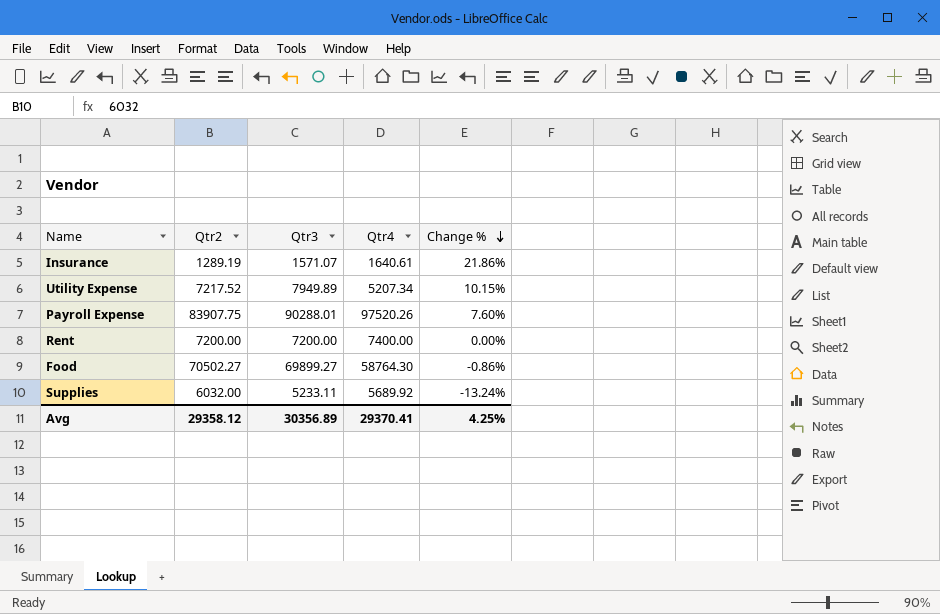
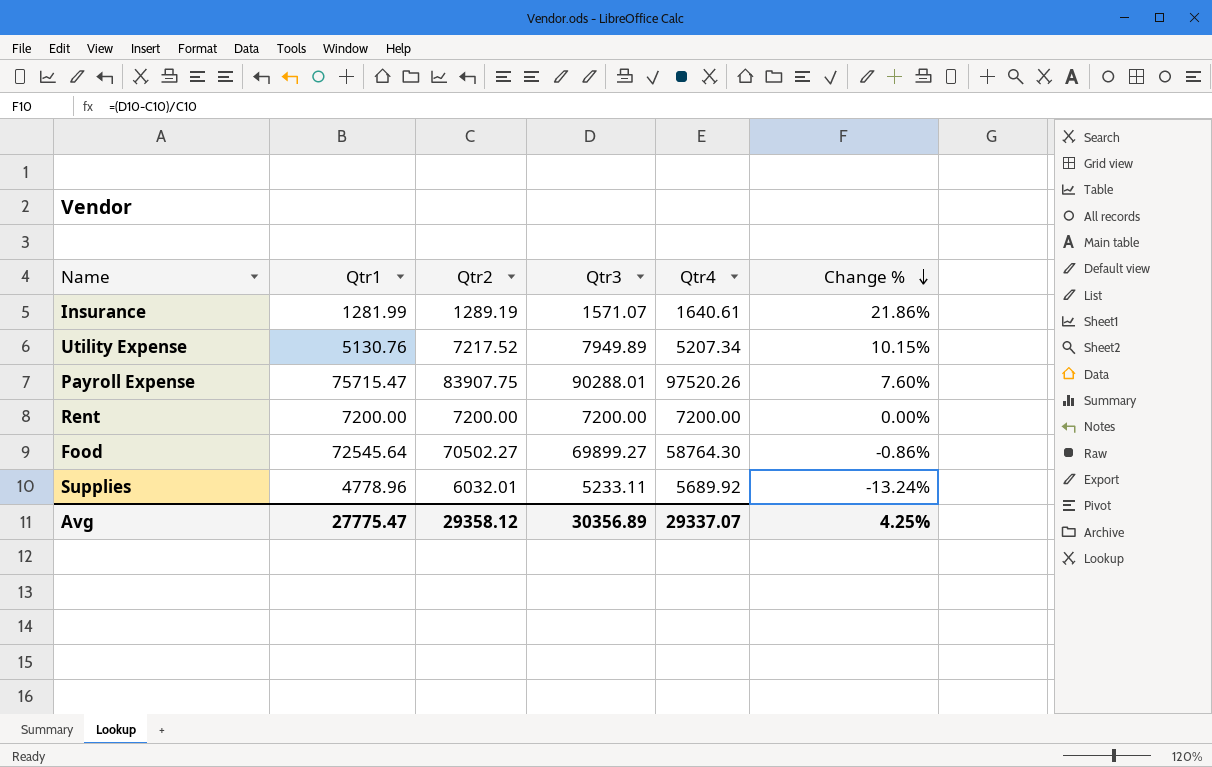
column Qtr1 | position: none -> 2
Rent | Qtr4: 7400.00 -> 7200.00
Supplies | Qtr2: 6032.00 -> 6032.01
Avg | Qtr4: 29370.41 -> 29337.07

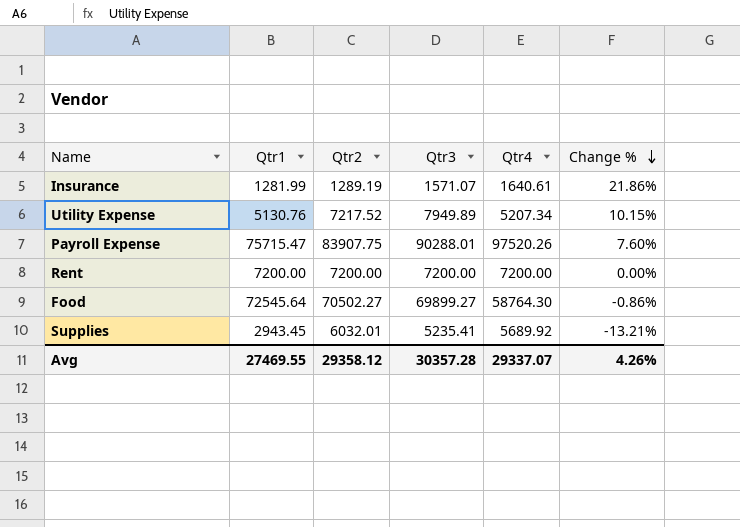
Supplies | Qtr1: 4778.96 -> 2943.45
Supplies | Qtr3: 5233.11 -> 5235.41
Supplies | Change %: -13.24% -> -13.21%
Avg | Qtr1: 27775.47 -> 27469.55
Avg | Qtr3: 30356.89 -> 30357.28
Avg | Change %: 4.25% -> 4.26%

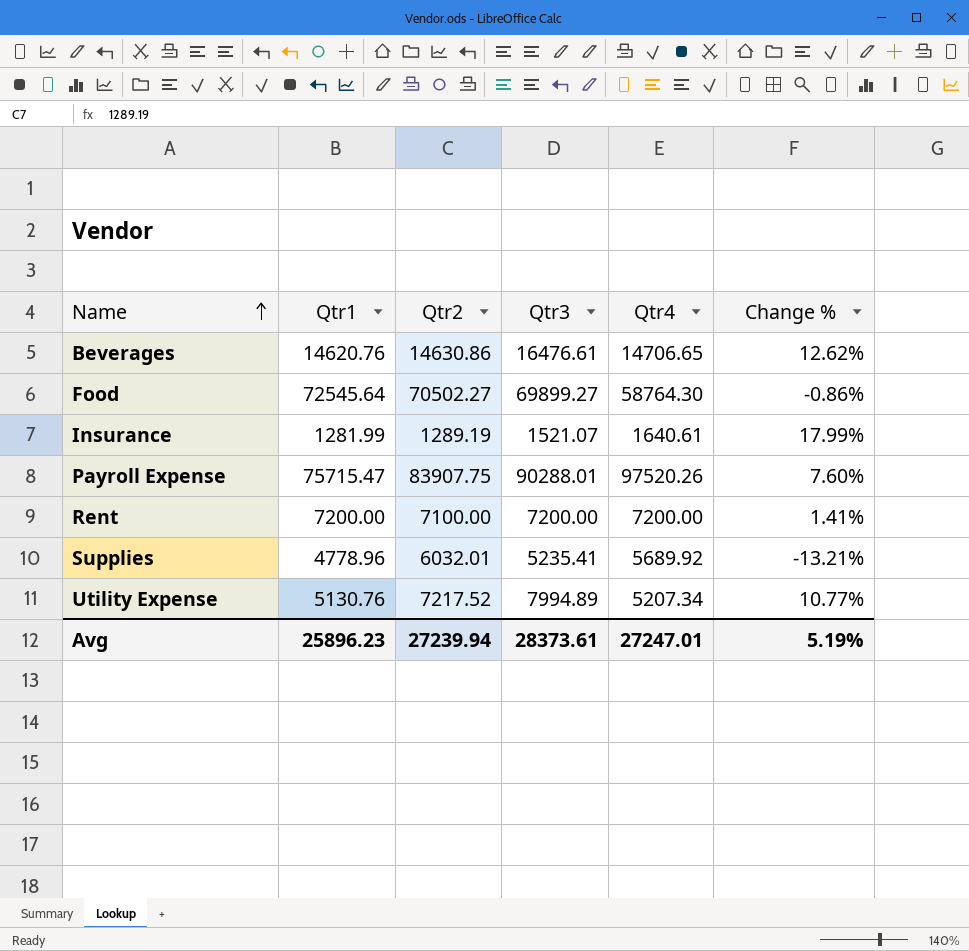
row order: Change % descending -> Name ascending
row Beverages: none -> 14620.76 | 14630.86 | 16476.61 | 14706.65 | 12.62%
Insurance | Qtr3: 1571.07 -> 1521.07
Insurance | Change %: 21.86% -> 17.99%
Rent | Qtr2: 7200.00 -> 7100.00
Rent | Change %: 0.00% -> 1.41%
Supplies | Qtr1: 2943.45 -> 4778.96
Utility Expense | Qtr3: 7949.89 -> 7994.89
Utility Expense | Change %: 10.15% -> 10.77%
Avg | Qtr1: 27469.55 -> 25896.23
Avg | Qtr2: 29358.12 -> 27239.94
Avg | Qtr3: 30357.28 -> 28373.61
Avg | Qtr4: 29337.07 -> 27247.01
Avg | Change %: 4.26% -> 5.19%

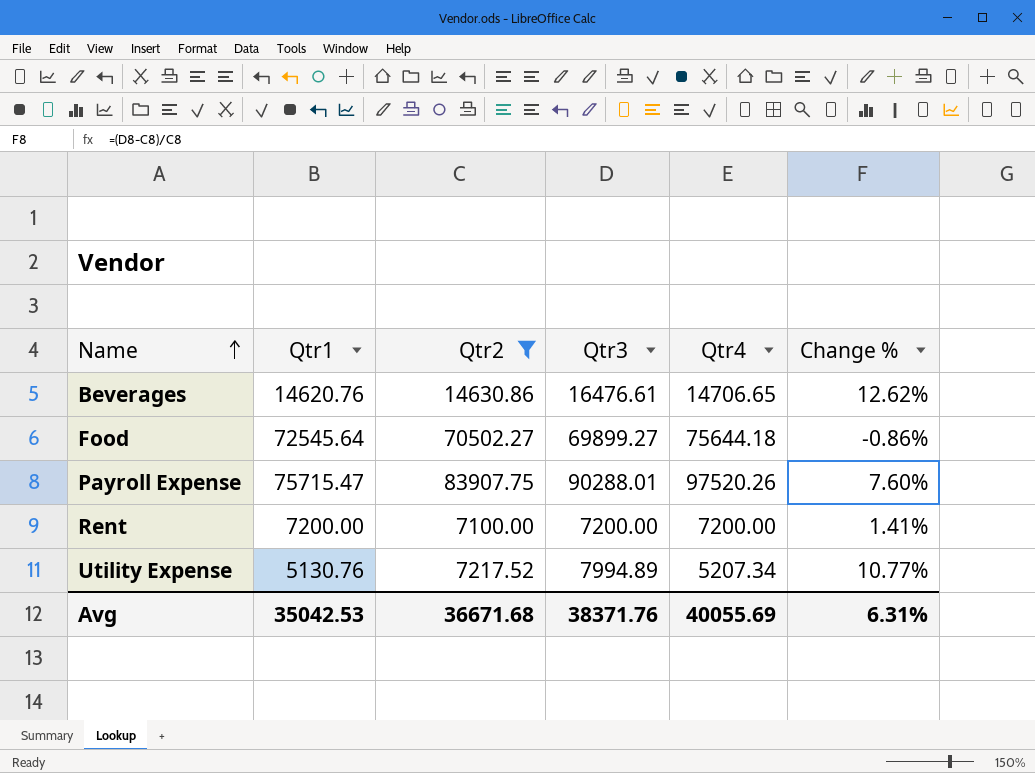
filter: none -> Qtr2 >= 7100.00
Food | Qtr4: 58764.30 -> 75644.18
Avg | Qtr1: 25896.23 -> 35042.53
Avg | Qtr2: 27239.94 -> 36671.68
Avg | Qtr3: 28373.61 -> 38371.76
Avg | Qtr4: 27247.01 -> 40055.69
Avg | Change %: 5.19% -> 6.31%

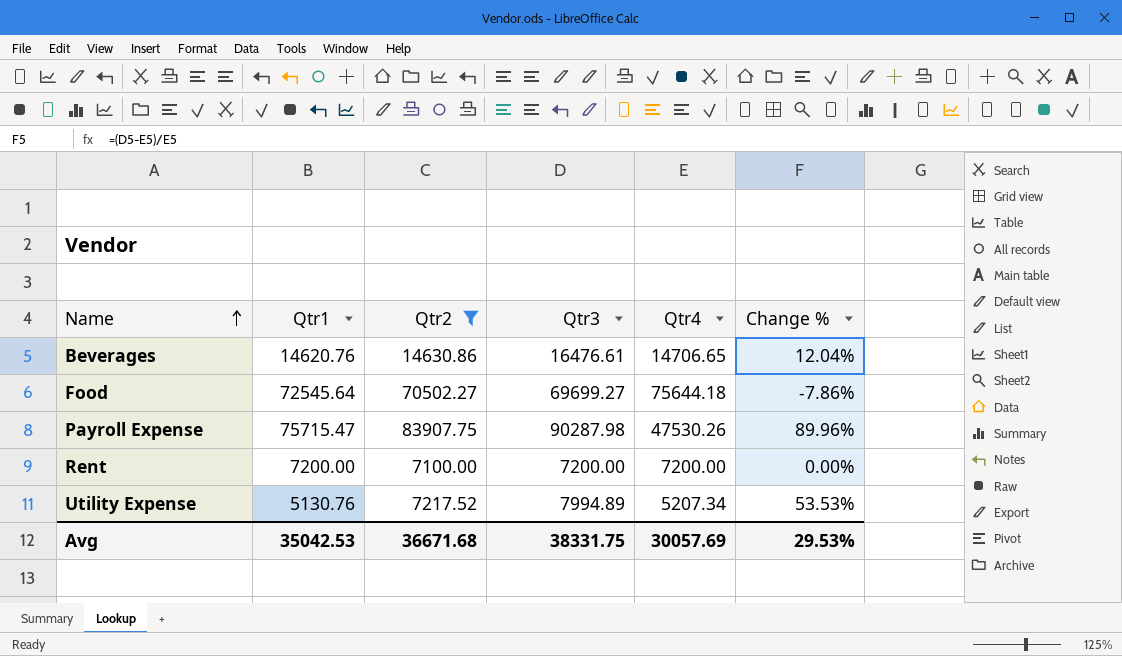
column Change % | formula: ([Qtr3] - [Qtr2]) / [Qtr2] -> ([Qtr3] - [Qtr4]) / [Qtr4]
Food | Qtr3: 69899.27 -> 69699.27
Payroll Expense | Qtr3: 90288.01 -> 90287.98
Payroll Expense | Qtr4: 97520.26 -> 47530.26
Avg | Qtr3: 38371.76 -> 38331.75
Avg | Qtr4: 40055.69 -> 30057.69
Avg | Change %: 6.31% -> 29.53%

